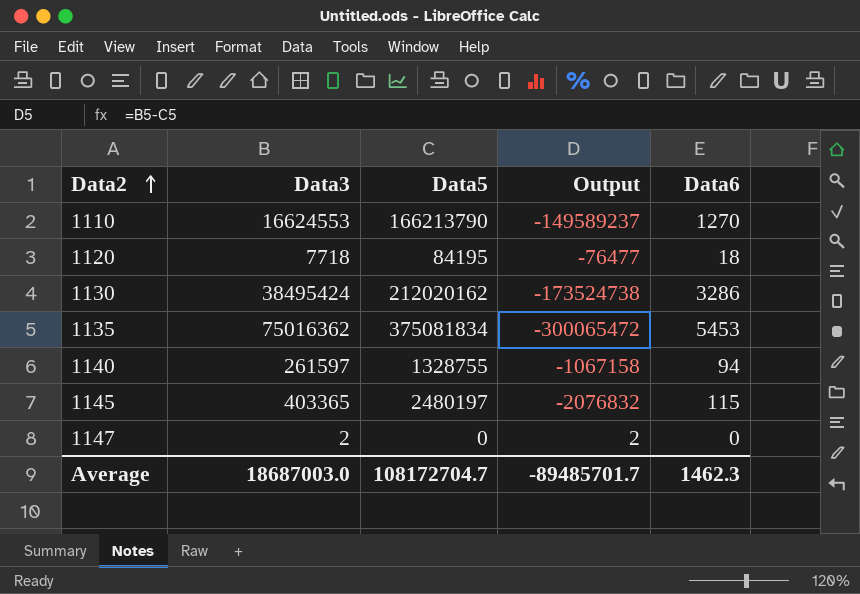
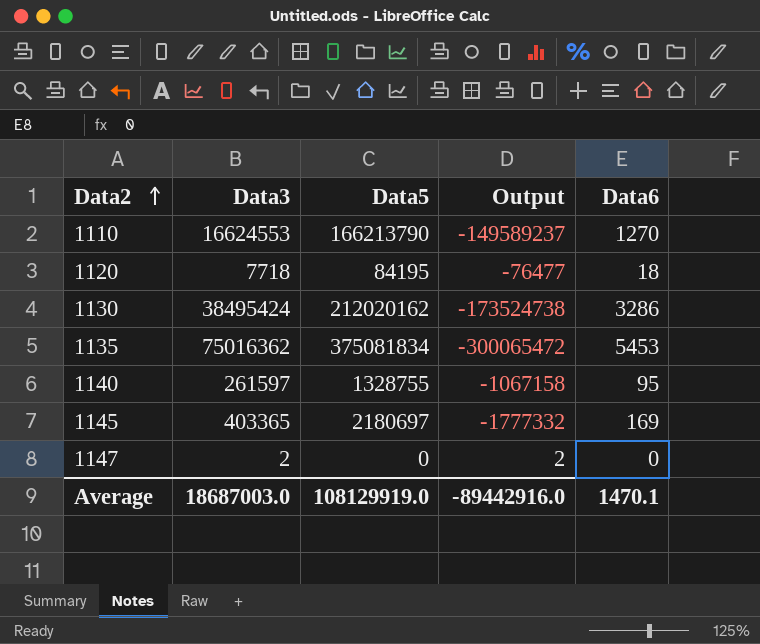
1140 | Data6: 94 -> 95
1145 | Data5: 2480197 -> 2180697
1145 | Output: -2076832 -> -1777332
1145 | Data6: 115 -> 169
Average | Data5: 108172704.7 -> 108129919.0
Average | Output: -89485701.7 -> -89442916.0
Average | Data6: 1462.3 -> 1470.1

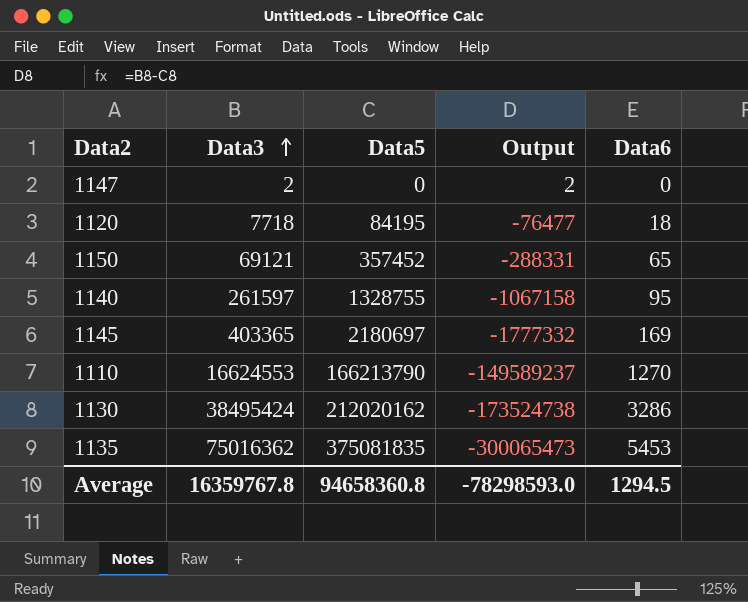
row order: Data2 ascending -> Data3 ascending
row 1150: none -> 69121 | 357452 | -288331 | 65
1135 | Data5: 375081834 -> 375081835
1135 | Output: -300065472 -> -300065473
Average | Data3: 18687003.0 -> 16359767.8
Average | Data5: 108129919.0 -> 94658360.8
Average | Output: -89442916.0 -> -78298593.0
Average | Data6: 1470.1 -> 1294.5

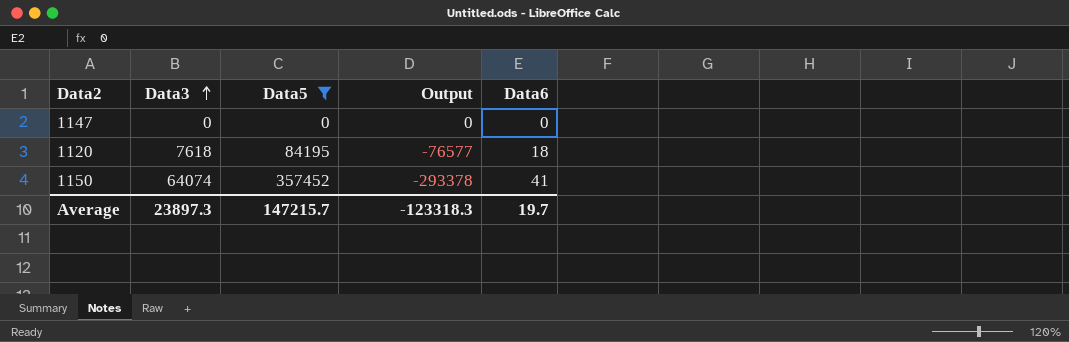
filter: none -> Data5 <= 357452
1147 | Data3: 2 -> 0
1147 | Output: 2 -> 0
1120 | Data3: 7718 -> 7618
1120 | Output: -76477 -> -76577
1150 | Data3: 69121 -> 64074
1150 | Output: -288331 -> -293378
1150 | Data6: 65 -> 41
Average | Data3: 16359767.8 -> 23897.3
Average | Data5: 94658360.8 -> 147215.7
Average | Output: -78298593.0 -> -123318.3
Average | Data6: 1294.5 -> 19.7

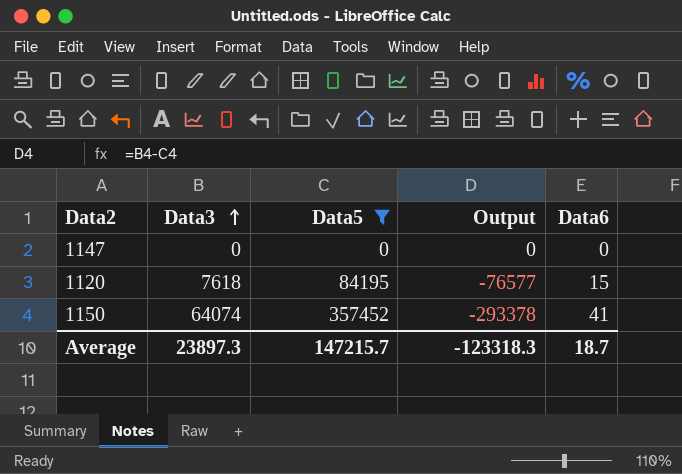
1120 | Data6: 18 -> 15
Average | Data6: 19.7 -> 18.7

